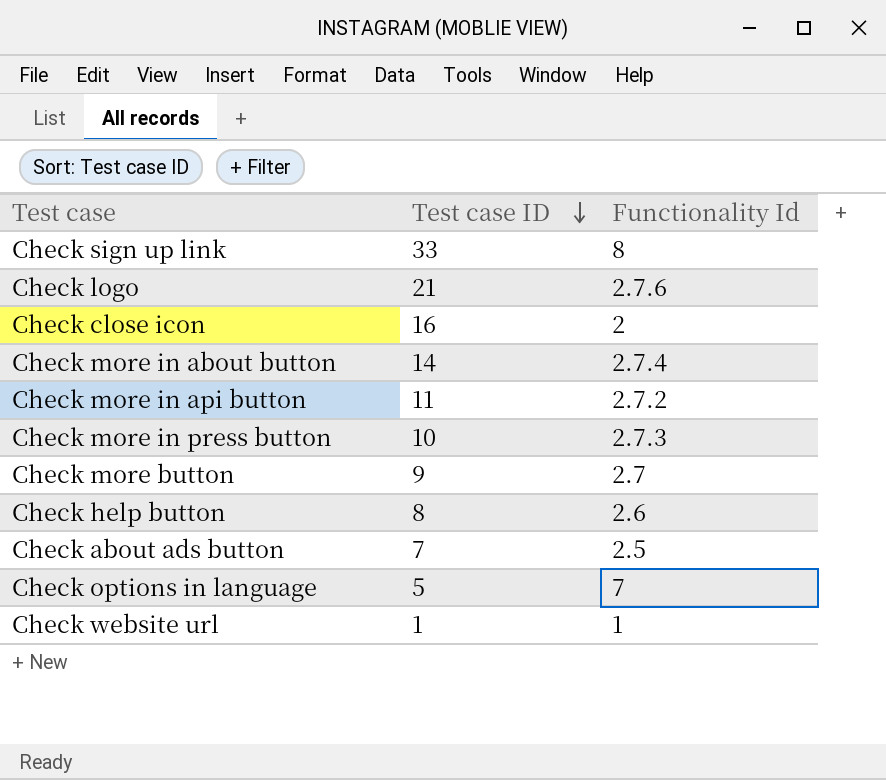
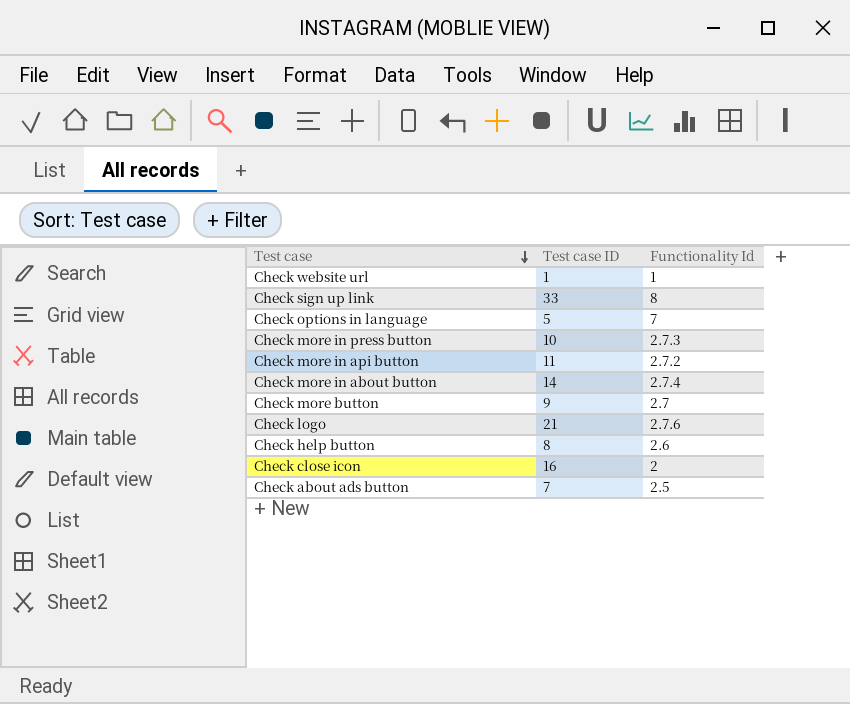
row order: Test case ID descending -> Test case descending

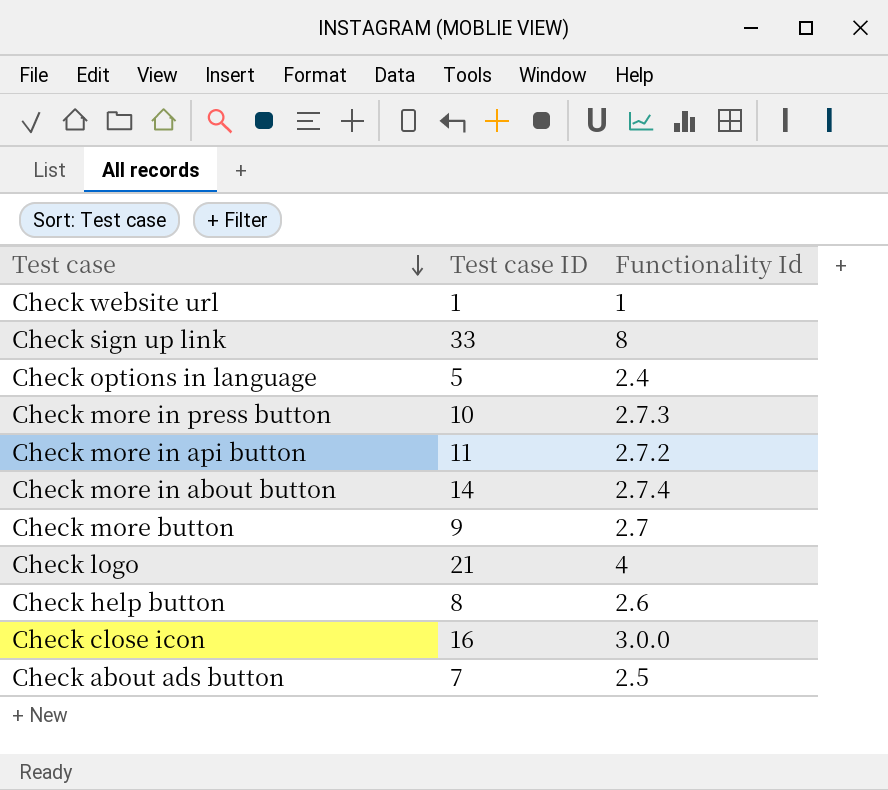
Check options in language | Functionality Id: 7 -> 2.4
Check logo | Functionality Id: 2.7.6 -> 4
Check close icon | Functionality Id: 2 -> 3.0.0

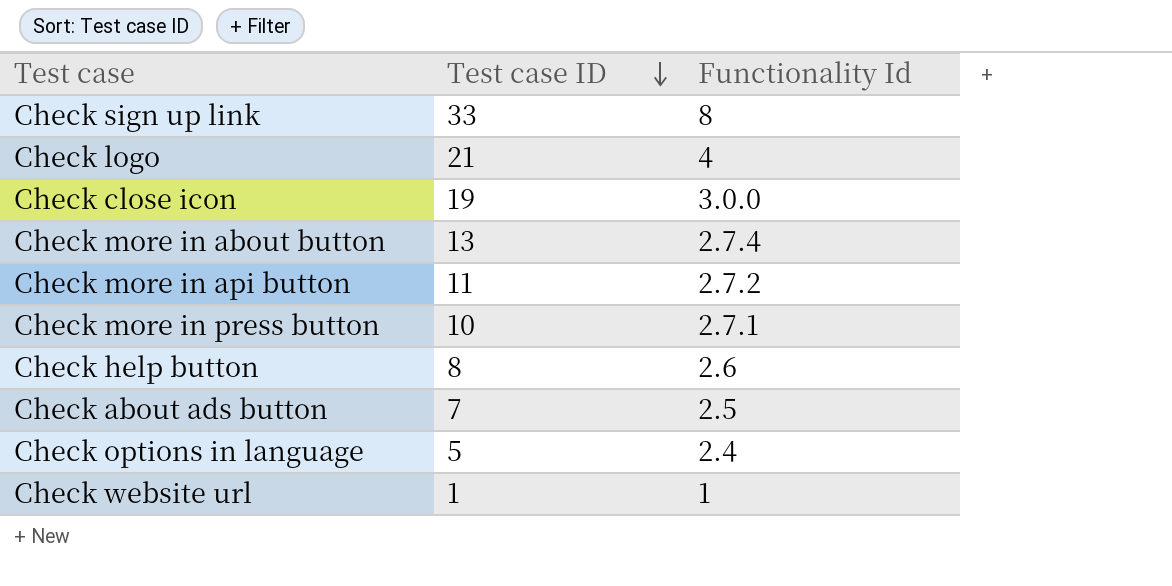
row order: Test case descending -> Test case ID descending
row Check more button: 9 | 2.7 -> none
Check close icon | Test case ID: 16 -> 19
Check more in about button | Test case ID: 14 -> 13
Check more in press button | Functionality Id: 2.7.3 -> 2.7.1

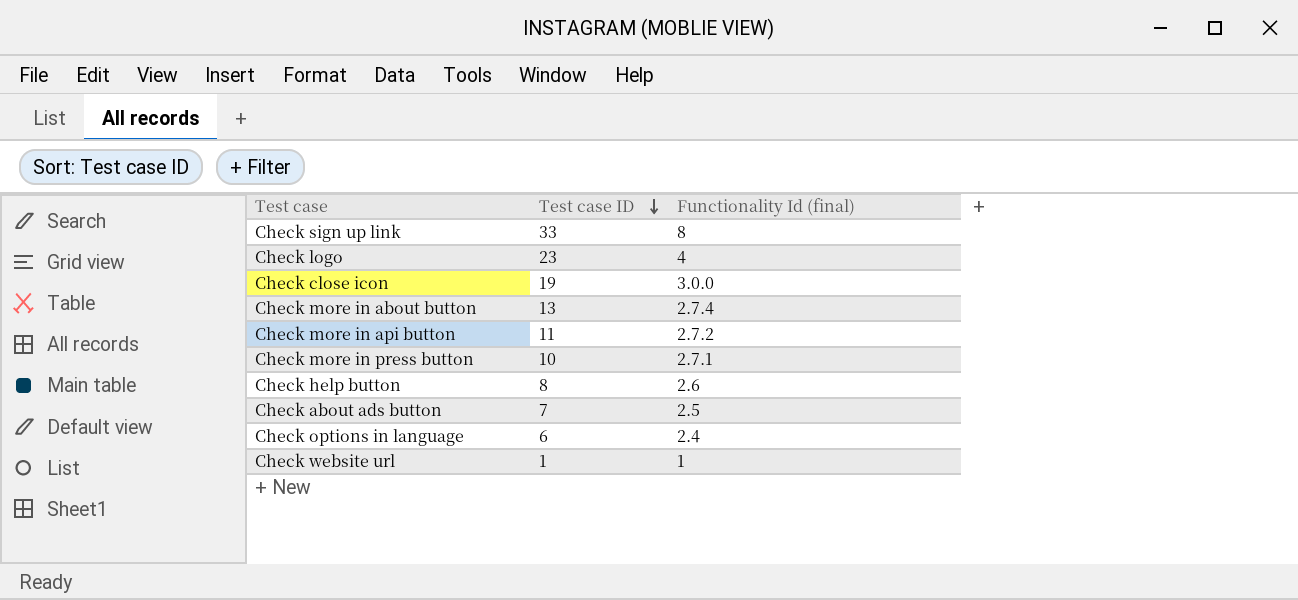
column name: Functionality Id -> Functionality Id (final)
Check logo | Test case ID: 21 -> 23
Check options in language | Test case ID: 5 -> 6

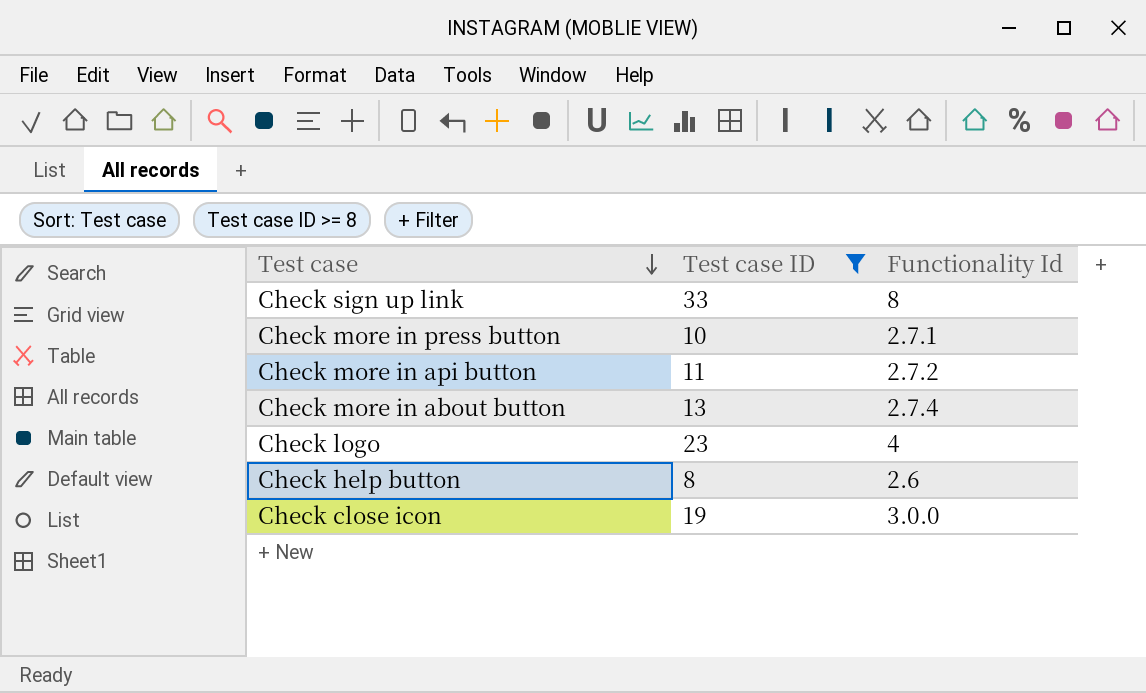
filter: none -> Test case ID >= 8
row order: Test case ID descending -> Test case descending
column name: Functionality Id (final) -> Functionality Id

